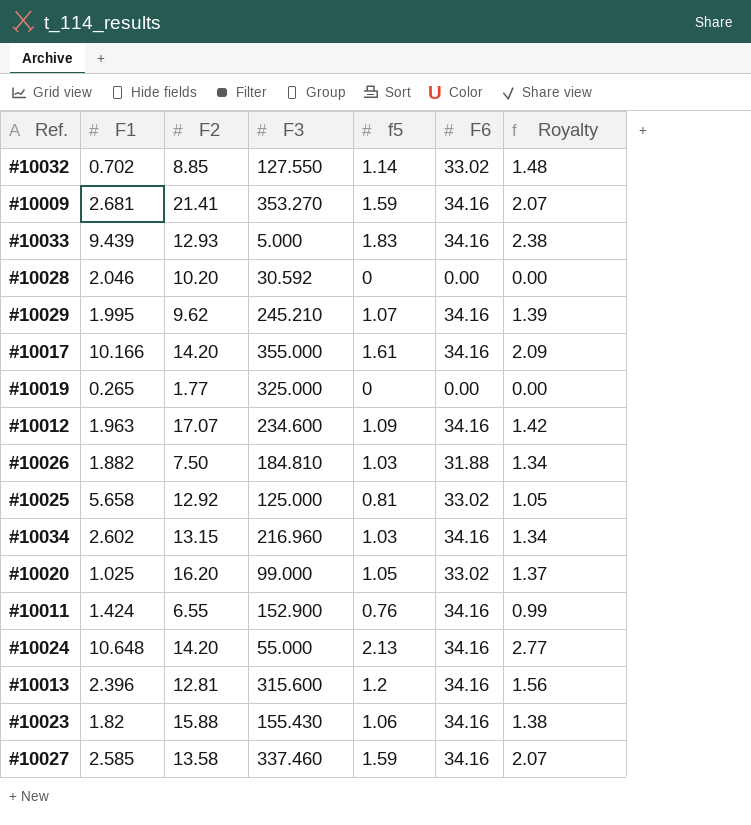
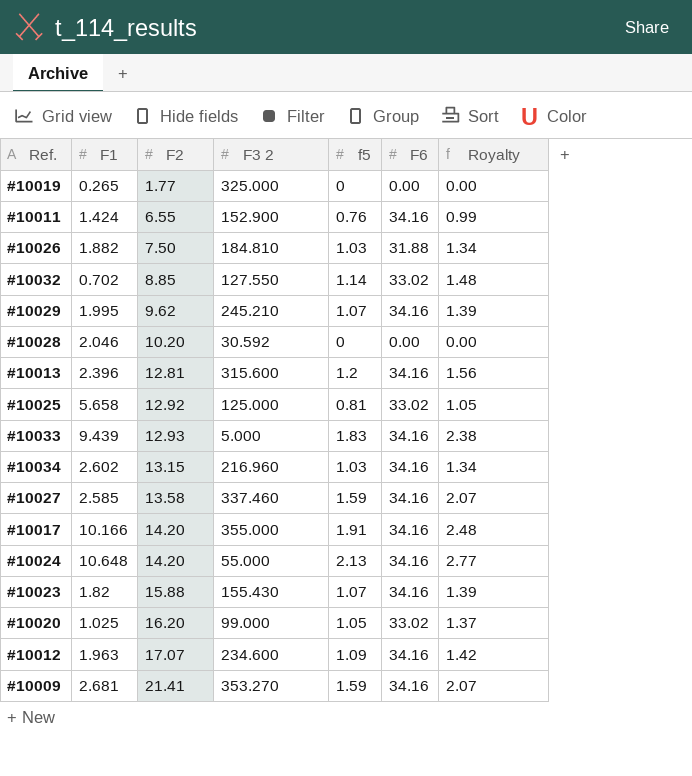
row order: none -> F2 ascending
column name: F3 -> F3 2
#10017 | f5: 1.61 -> 1.91
#10017 | Royalty: 2.09 -> 2.48
#10023 | f5: 1.06 -> 1.07
#10023 | Royalty: 1.38 -> 1.39

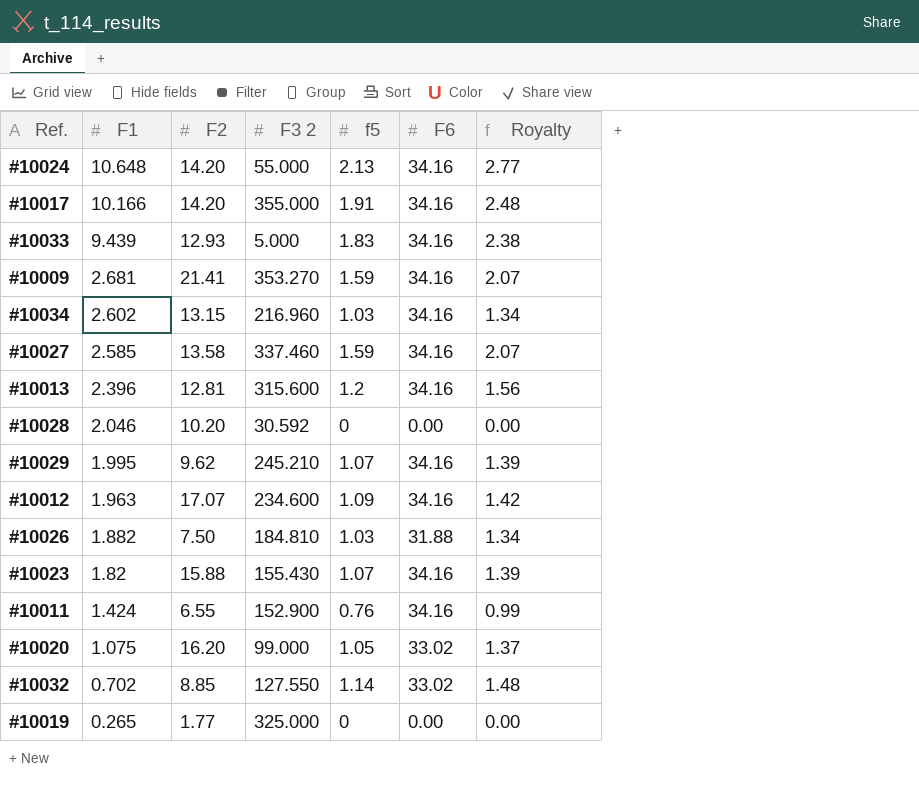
row order: F2 ascending -> F1 descending
row #10025: 5.658 | 12.92 | 125.000 | 0.81 | 33.02 | 1.05 -> none
#10020 | F1: 1.025 -> 1.075

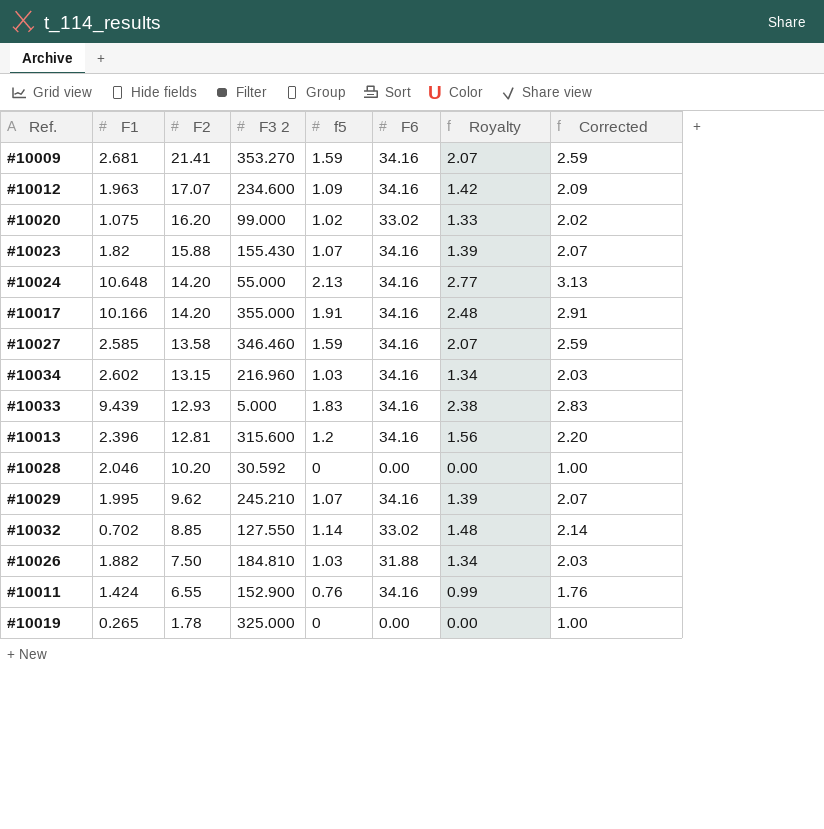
row order: F1 descending -> F2 descending
column Corrected | formula: none -> [f5] + 1
#10020 | f5: 1.05 -> 1.02
#10020 | Royalty: 1.37 -> 1.33
#10027 | F3 2: 337.460 -> 346.460
#10019 | F2: 1.77 -> 1.78

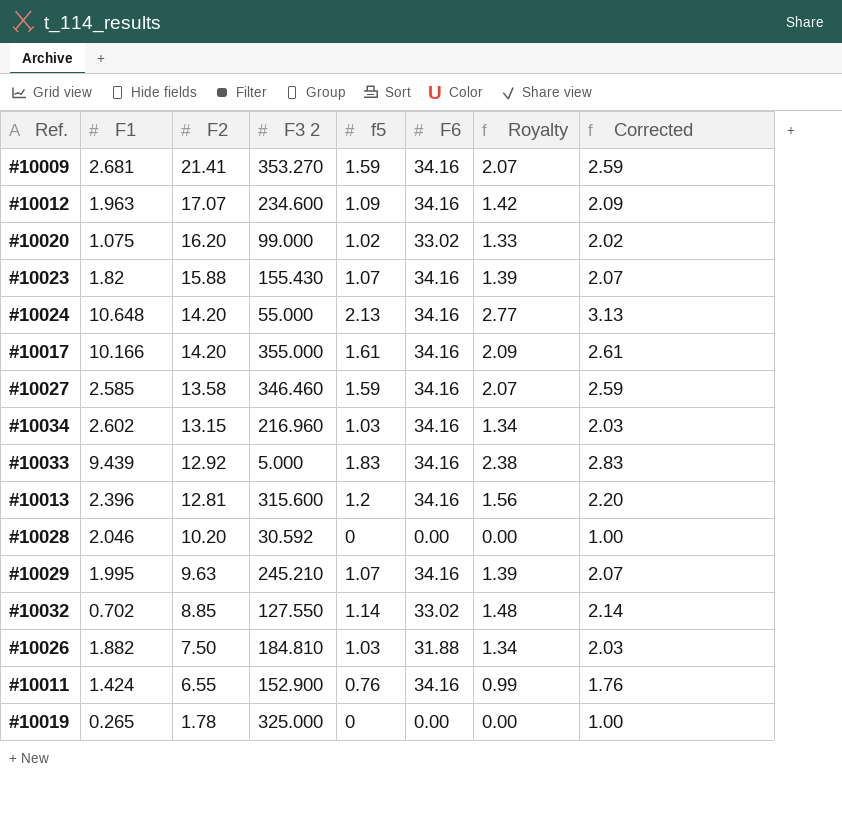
#10017 | f5: 1.91 -> 1.61
#10017 | Royalty: 2.48 -> 2.09
#10017 | Corrected: 2.91 -> 2.61
#10033 | F2: 12.93 -> 12.92
#10029 | F2: 9.62 -> 9.63

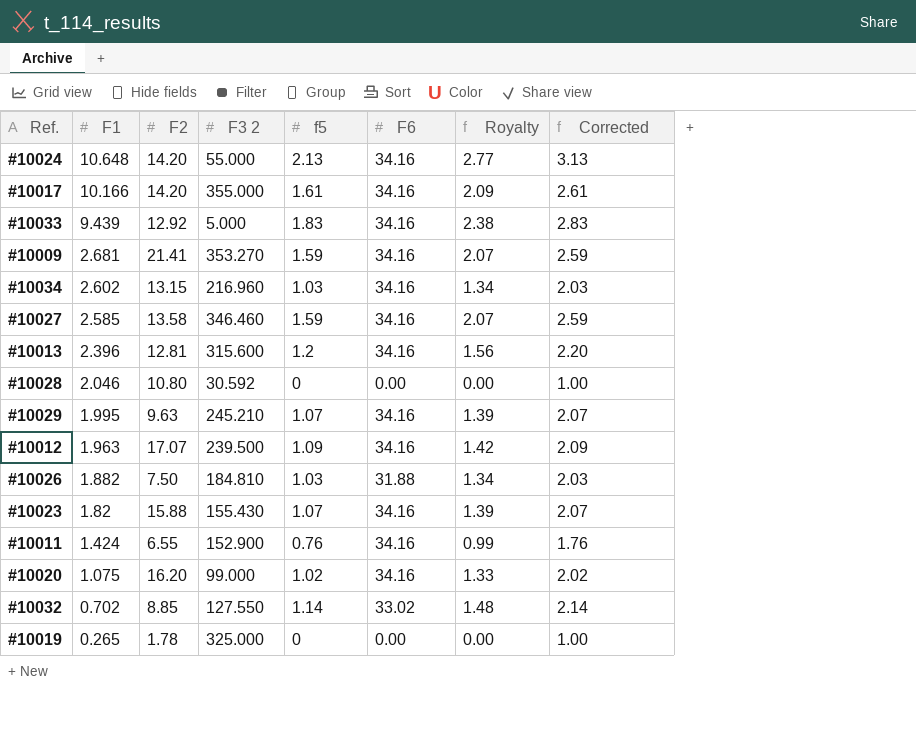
row order: F2 descending -> F1 descending
#10028 | F2: 10.20 -> 10.80
#10012 | F3 2: 234.600 -> 239.500
#10020 | F6: 33.02 -> 34.16

